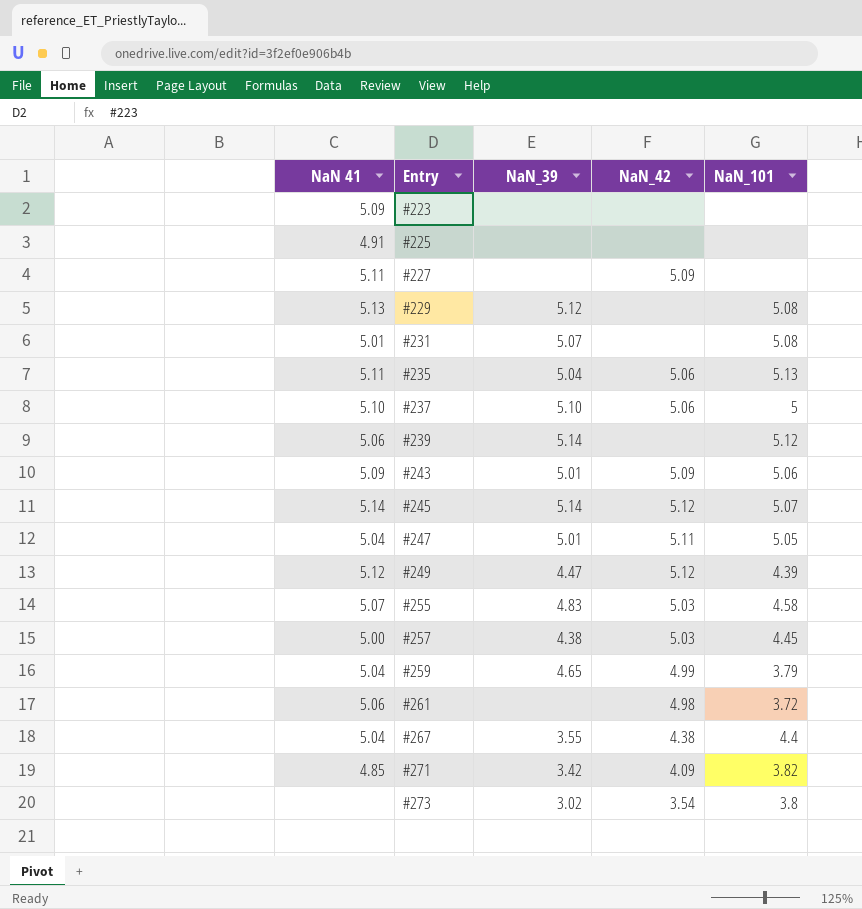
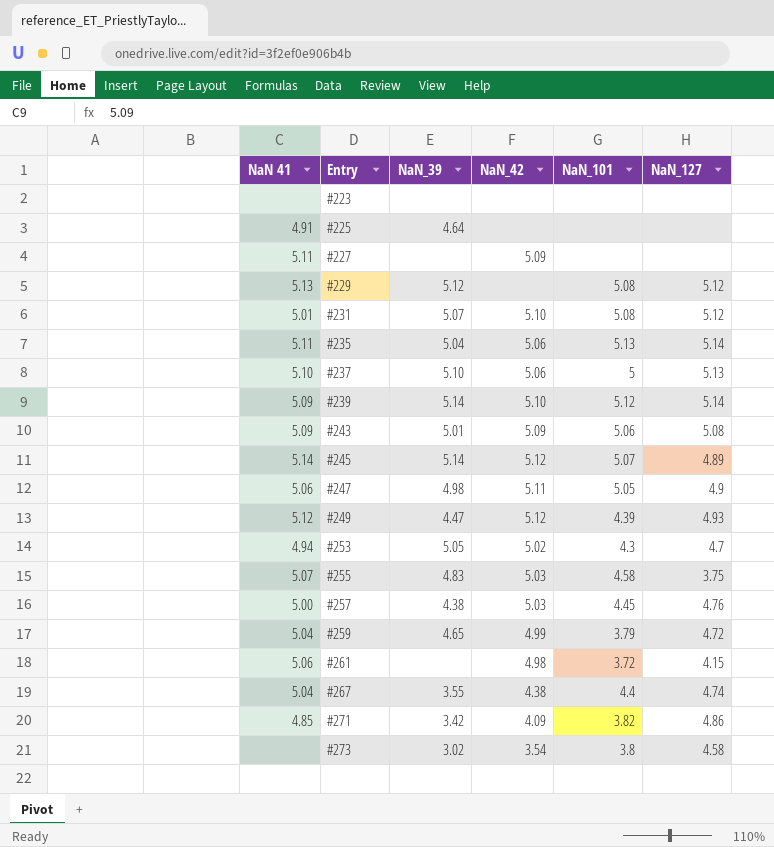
column NaN_127 | position: none -> 6
#223 | NaN 41: 5.09 -> none
#225 | NaN_39: none -> 4.64
#231 | NaN_42: none -> 5.10
#239 | NaN 41: 5.06 -> 5.09
#239 | NaN_42: none -> 5.10
#247 | NaN 41: 5.04 -> 5.06
#247 | NaN_39: 5.01 -> 4.98
row #253: none -> 4.94 | 5.05 | 5.02 | 4.3 | 4.7

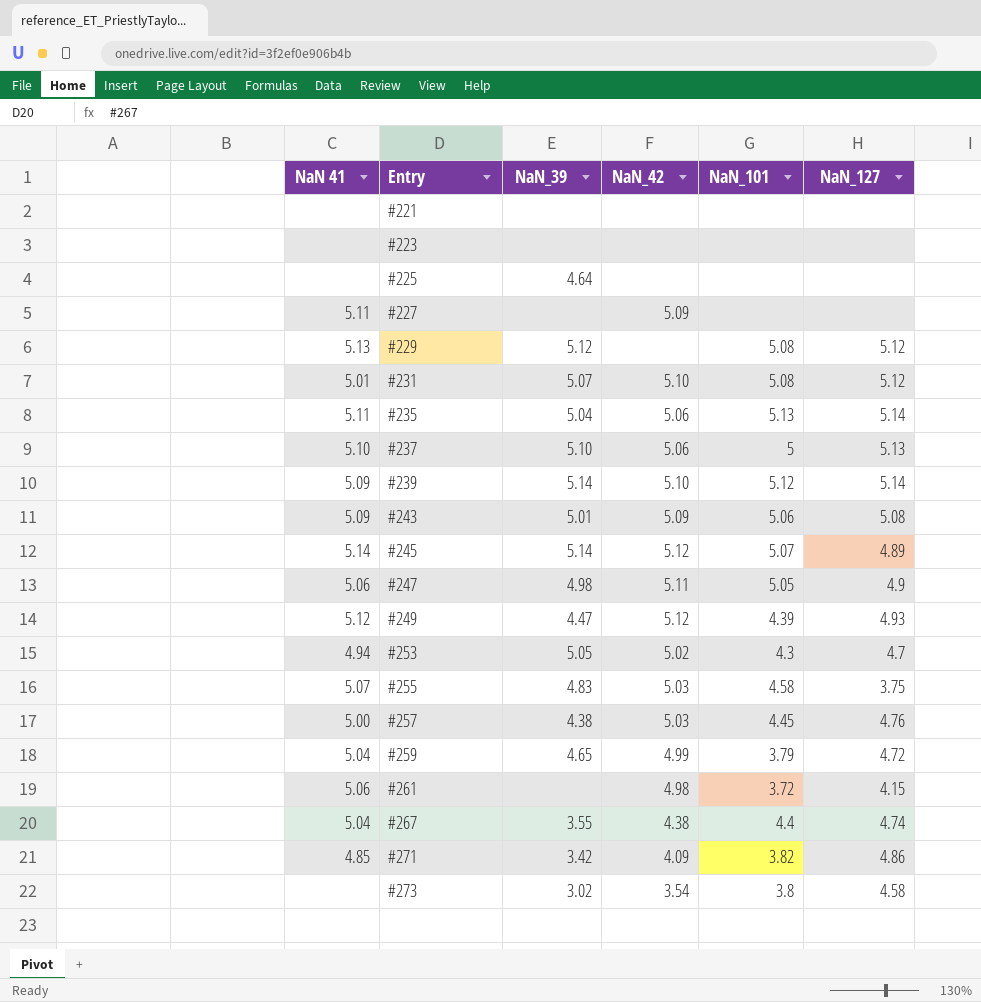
row #221: none -> none | none | none | none | none
#225 | NaN 41: 4.91 -> none

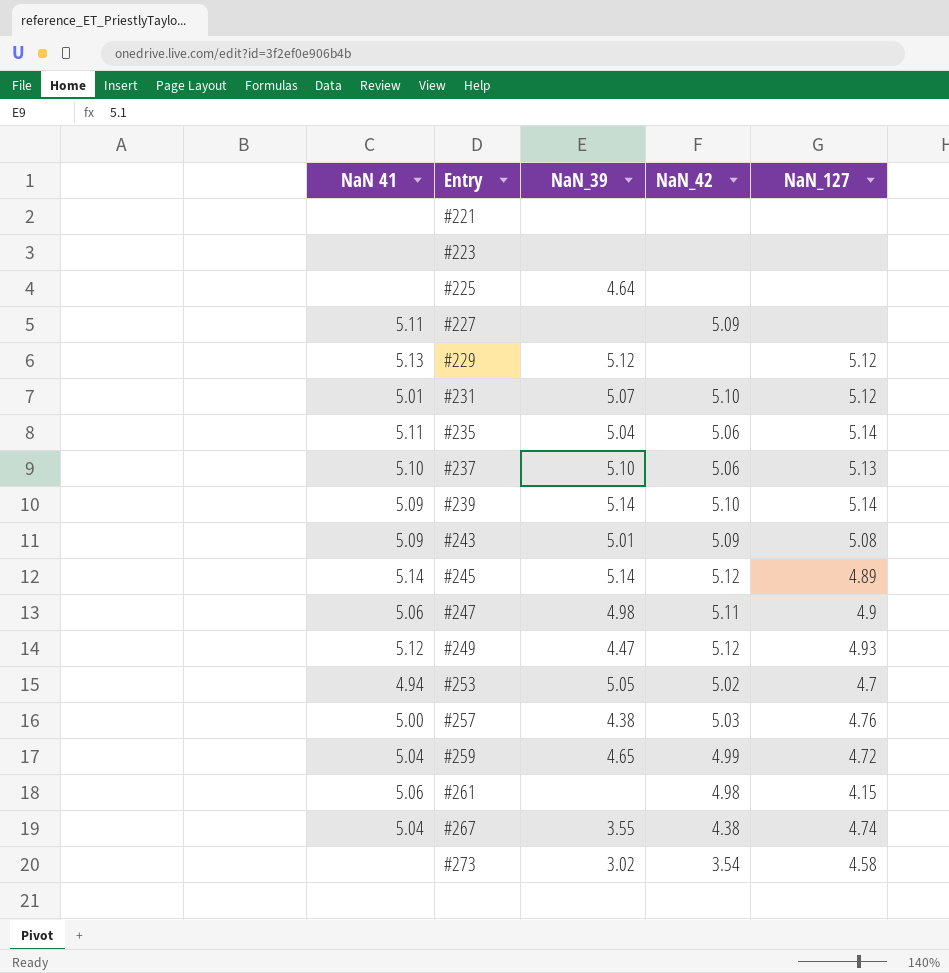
column NaN_101 | position: 5 -> none
row #255: 5.07 | 4.83 | 5.03 | 4.58 | 3.75 -> none
row #271: 4.85 | 3.42 | 4.09 | 3.82 | 4.86 -> none

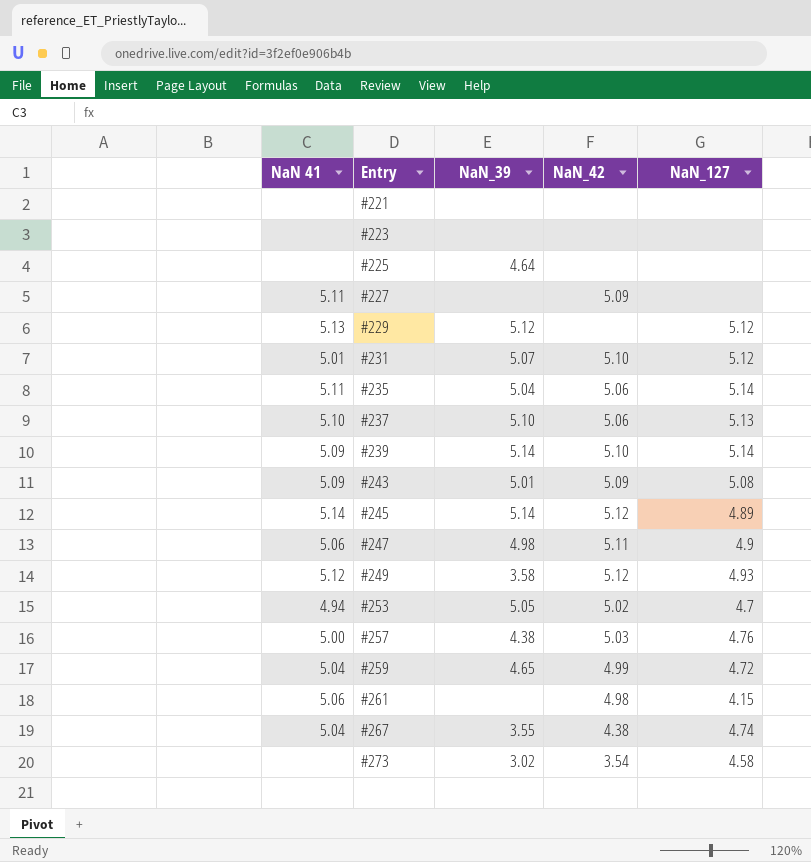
#249 | NaN_39: 4.47 -> 3.58

